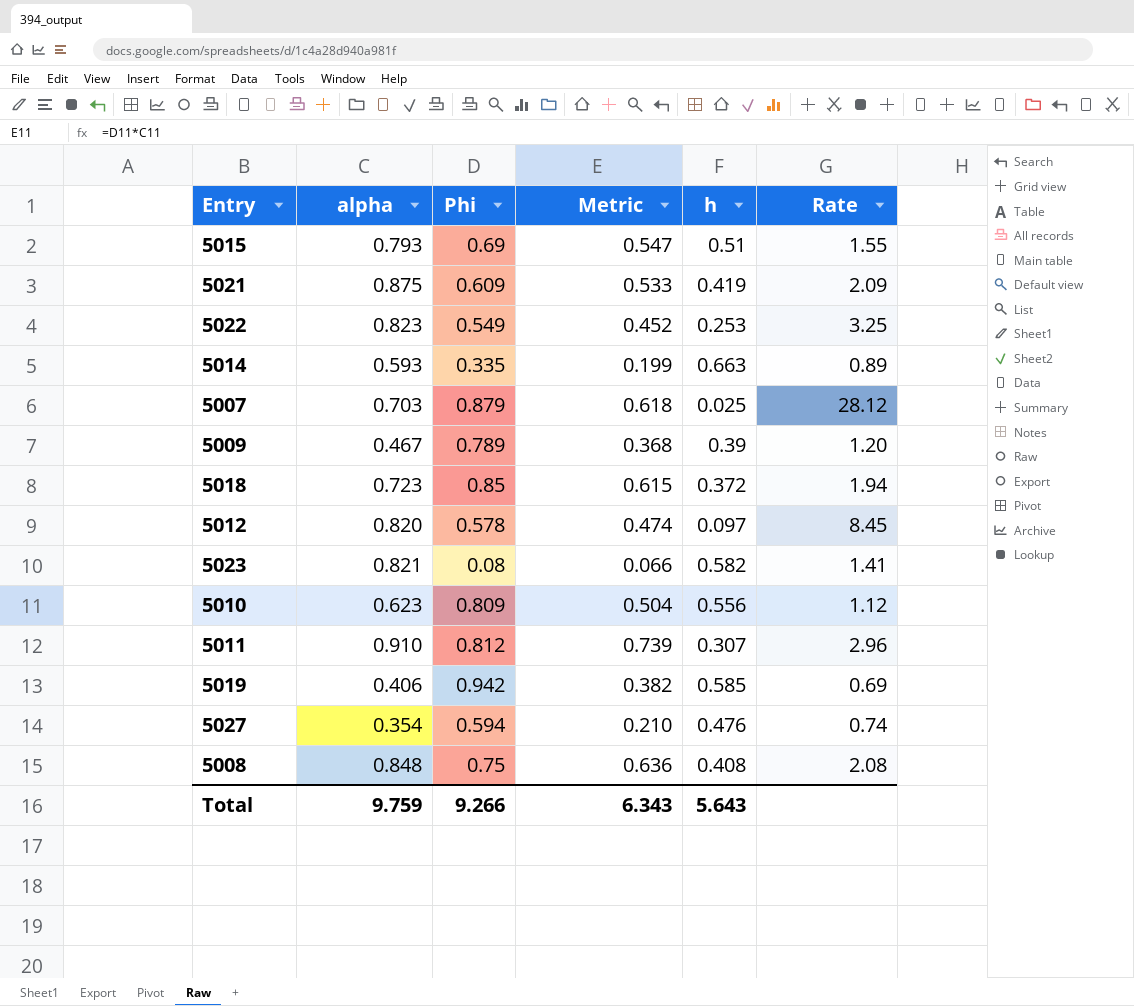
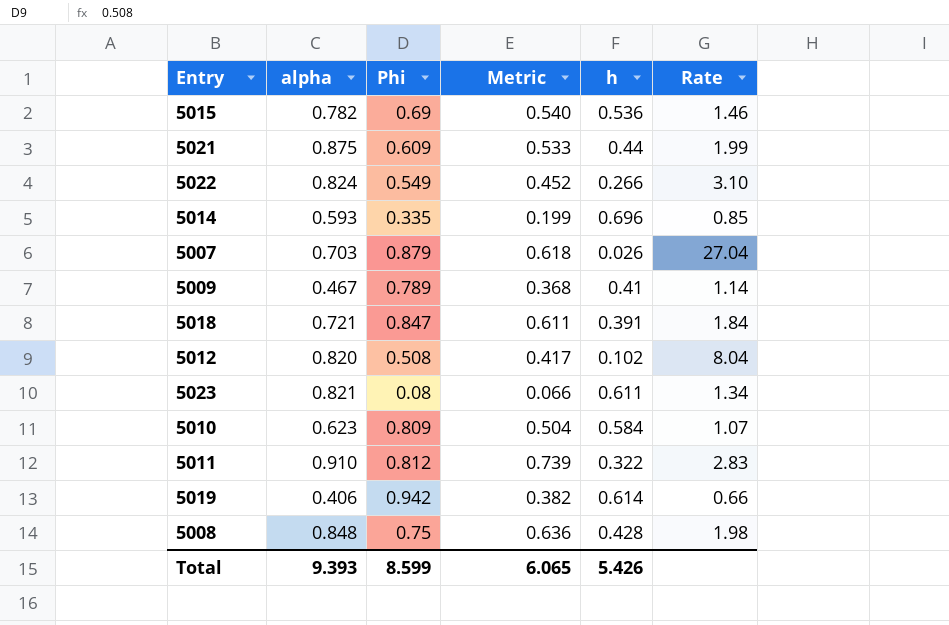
row 5027: 0.354 | 0.594 | 0.210 | 0.476 | 0.74 -> none
5015 | alpha: 0.793 -> 0.782
5015 | Metric: 0.547 -> 0.540
5015 | h: 0.51 -> 0.536
5015 | Rate: 1.55 -> 1.46
5021 | h: 0.419 -> 0.44
5021 | Rate: 2.09 -> 1.99
5022 | alpha: 0.823 -> 0.824
5022 | h: 0.253 -> 0.266
5022 | Rate: 3.25 -> 3.10
5014 | h: 0.663 -> 0.696
5014 | Rate: 0.89 -> 0.85
5007 | h: 0.025 -> 0.026
5007 | Rate: 28.12 -> 27.04
5009 | h: 0.39 -> 0.41
5009 | Rate: 1.20 -> 1.14
5018 | alpha: 0.723 -> 0.721
5018 | Phi: 0.85 -> 0.847
5018 | Metric: 0.615 -> 0.611
5018 | h: 0.372 -> 0.391
5018 | Rate: 1.94 -> 1.84
5012 | Phi: 0.578 -> 0.508
5012 | Metric: 0.474 -> 0.417
5012 | h: 0.097 -> 0.102
5012 | Rate: 8.45 -> 8.04
5023 | h: 0.582 -> 0.611
5023 | Rate: 1.41 -> 1.34
5010 | h: 0.556 -> 0.584
5010 | Rate: 1.12 -> 1.07
5011 | h: 0.307 -> 0.322
5011 | Rate: 2.96 -> 2.83
5019 | h: 0.585 -> 0.614
5019 | Rate: 0.69 -> 0.66
5008 | h: 0.408 -> 0.428
5008 | Rate: 2.08 -> 1.98
Total | alpha: 9.759 -> 9.393
Total | Phi: 9.266 -> 8.599
Total | Metric: 6.343 -> 6.065
Total | h: 5.643 -> 5.426

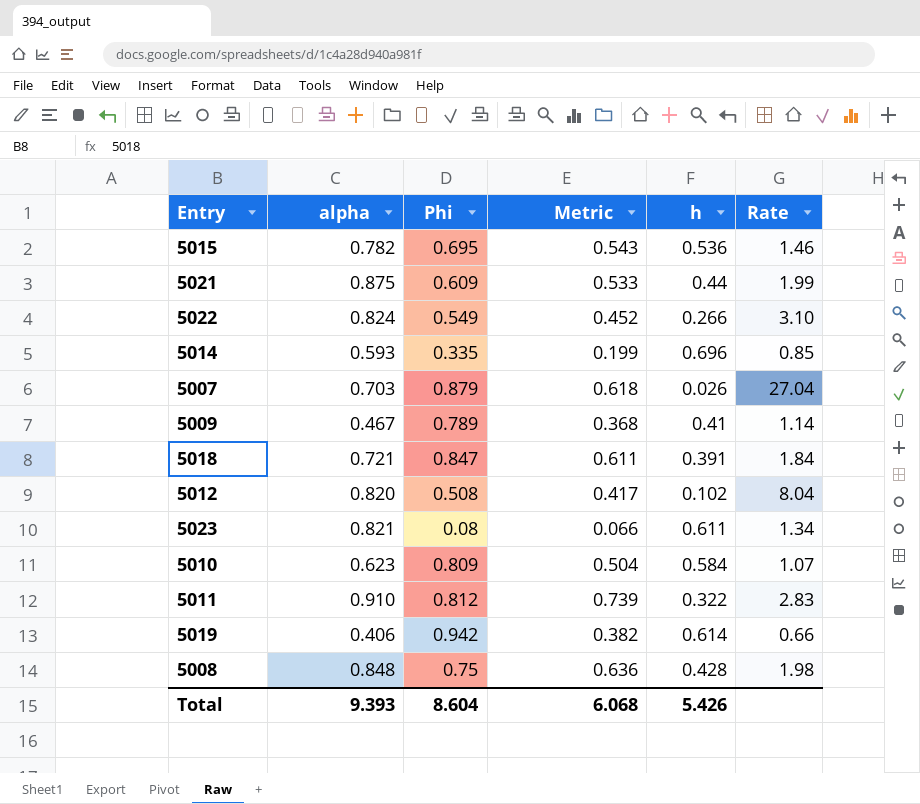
5015 | Phi: 0.69 -> 0.695
5015 | Metric: 0.540 -> 0.543
Total | Phi: 8.599 -> 8.604
Total | Metric: 6.065 -> 6.068

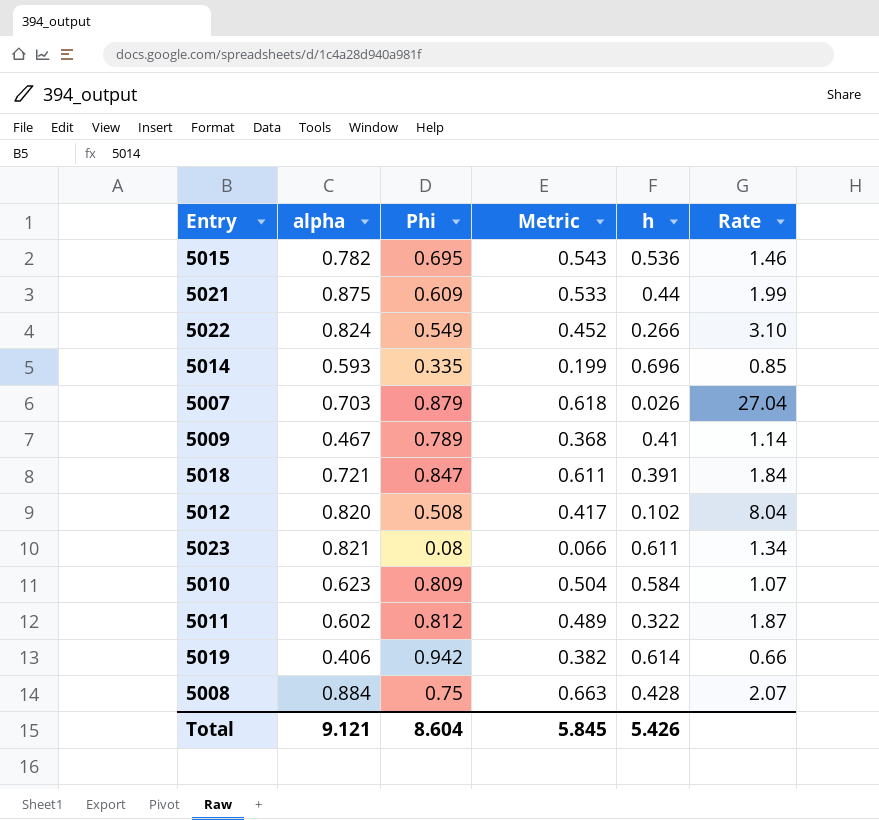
5011 | alpha: 0.910 -> 0.602
5011 | Metric: 0.739 -> 0.489
5011 | Rate: 2.83 -> 1.87
5008 | alpha: 0.848 -> 0.884
5008 | Metric: 0.636 -> 0.663
5008 | Rate: 1.98 -> 2.07
Total | alpha: 9.393 -> 9.121
Total | Metric: 6.068 -> 5.845

